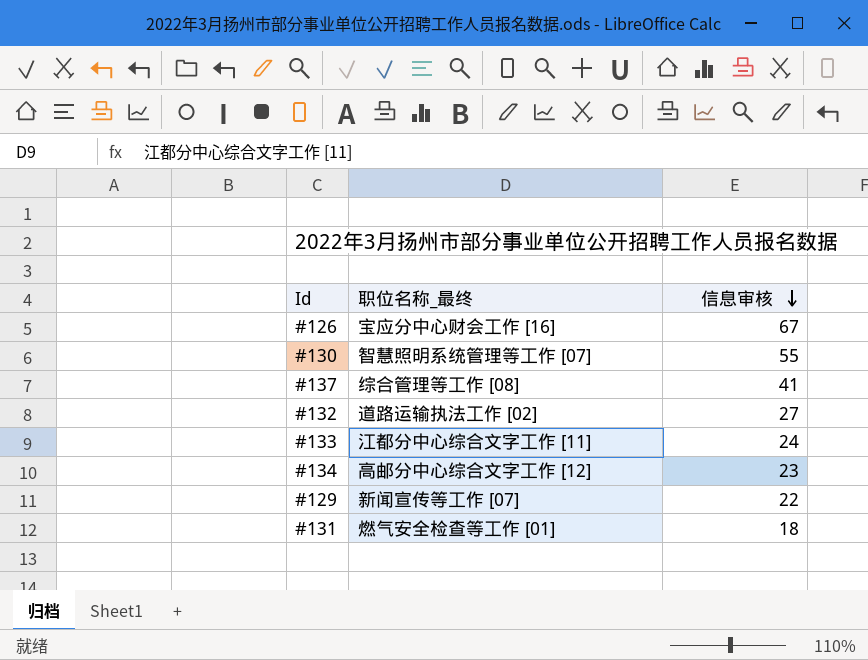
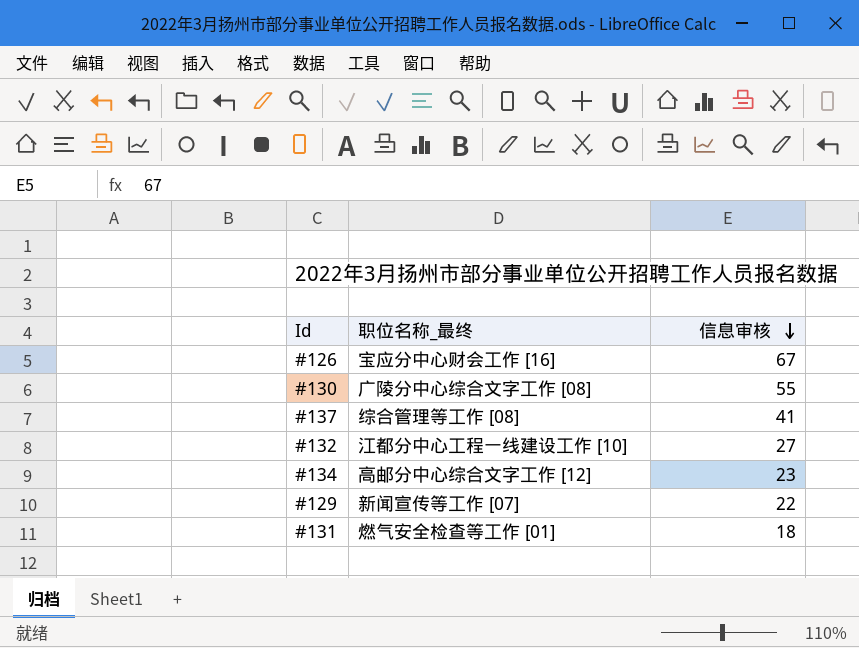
row #133: 江都分中心综合文字工作 [11] | 24 -> none
#130 | 职位名称_最终: 智慧照明系统管理等工作 [07] -> 广陵分中心综合文字工作 [08]
#132 | 职位名称_最终: 道路运输执法工作 [02] -> 江都分中心工程一线建设工作 [10]

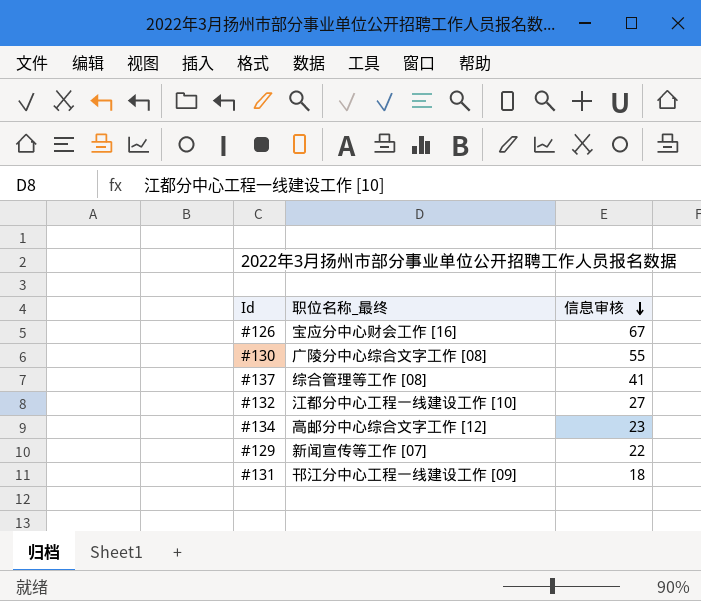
#131 | 职位名称_最终: 燃气安全检查等工作 [01] -> 邗江分中心工程一线建设工作 [09]

